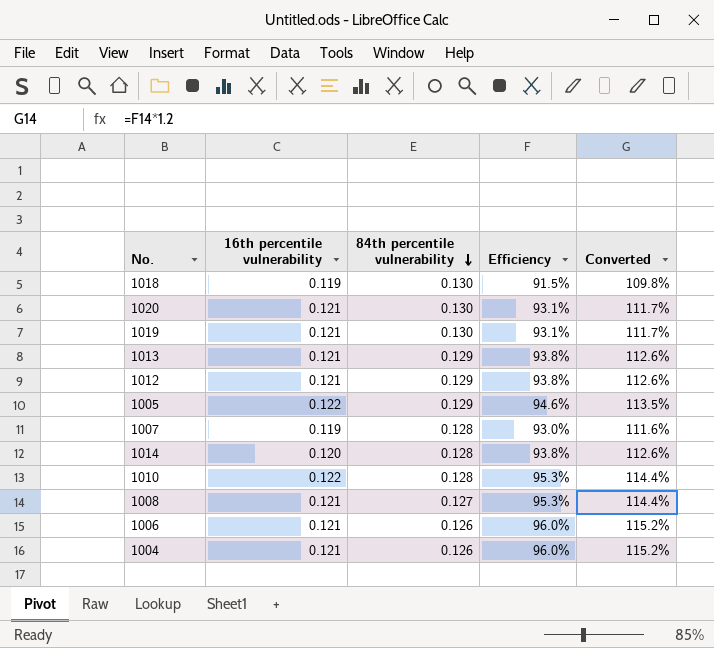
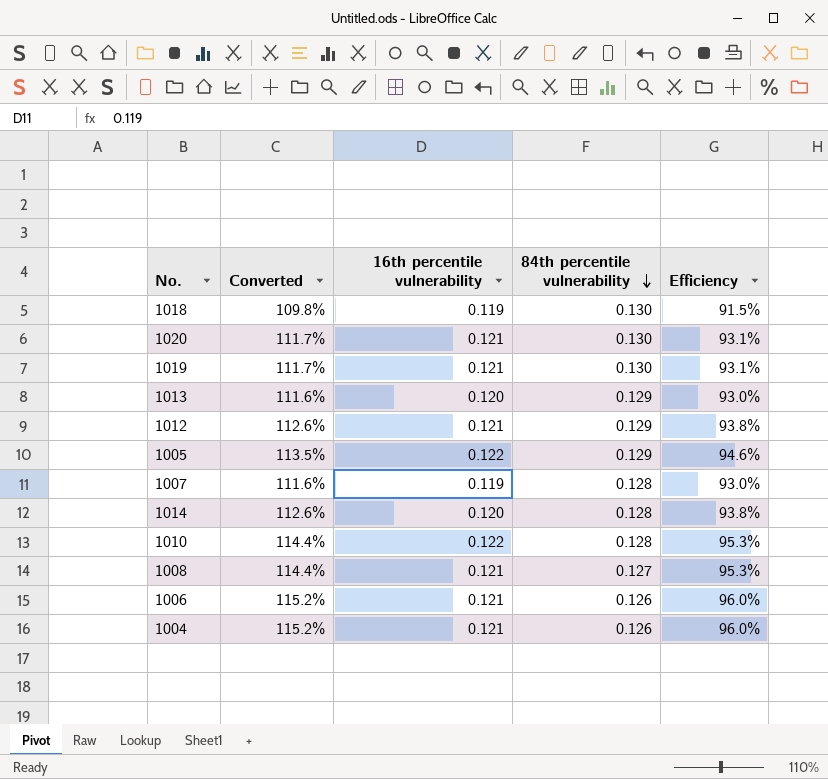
column Converted | position: 5 -> 2
1013 | Converted: 112.6% -> 111.6%
1013 | 16th percentile vulnerability: 0.121 -> 0.120
1013 | Efficiency: 93.8% -> 93.0%

